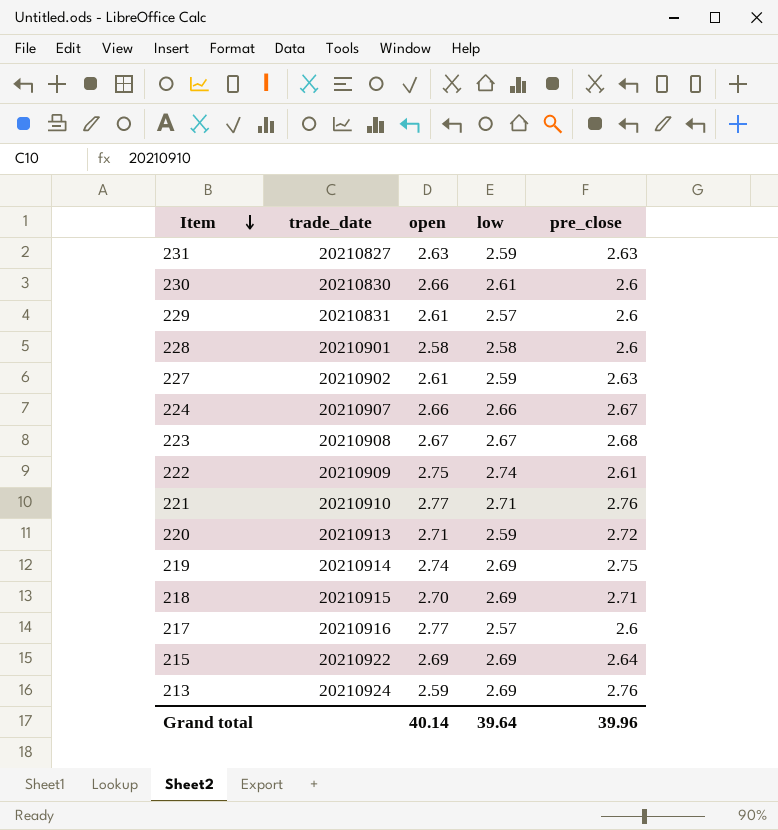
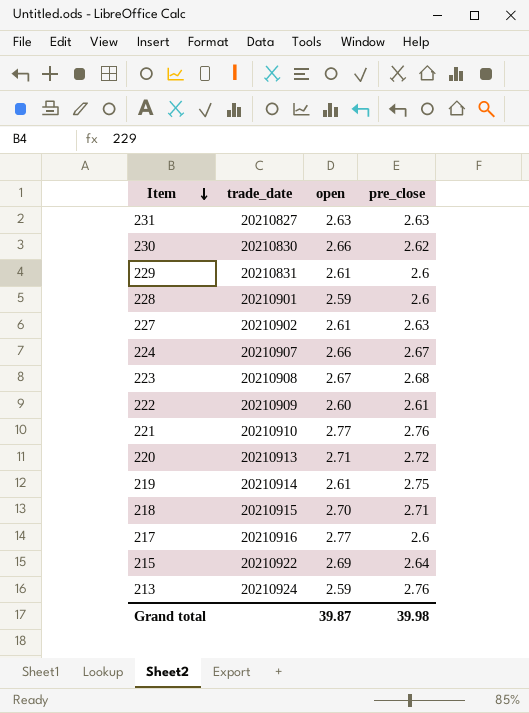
column low | position: 4 -> none
230 | pre_close: 2.6 -> 2.62
228 | open: 2.58 -> 2.59
222 | open: 2.75 -> 2.60
219 | open: 2.74 -> 2.61
Grand total | open: 40.14 -> 39.87
Grand total | pre_close: 39.96 -> 39.98

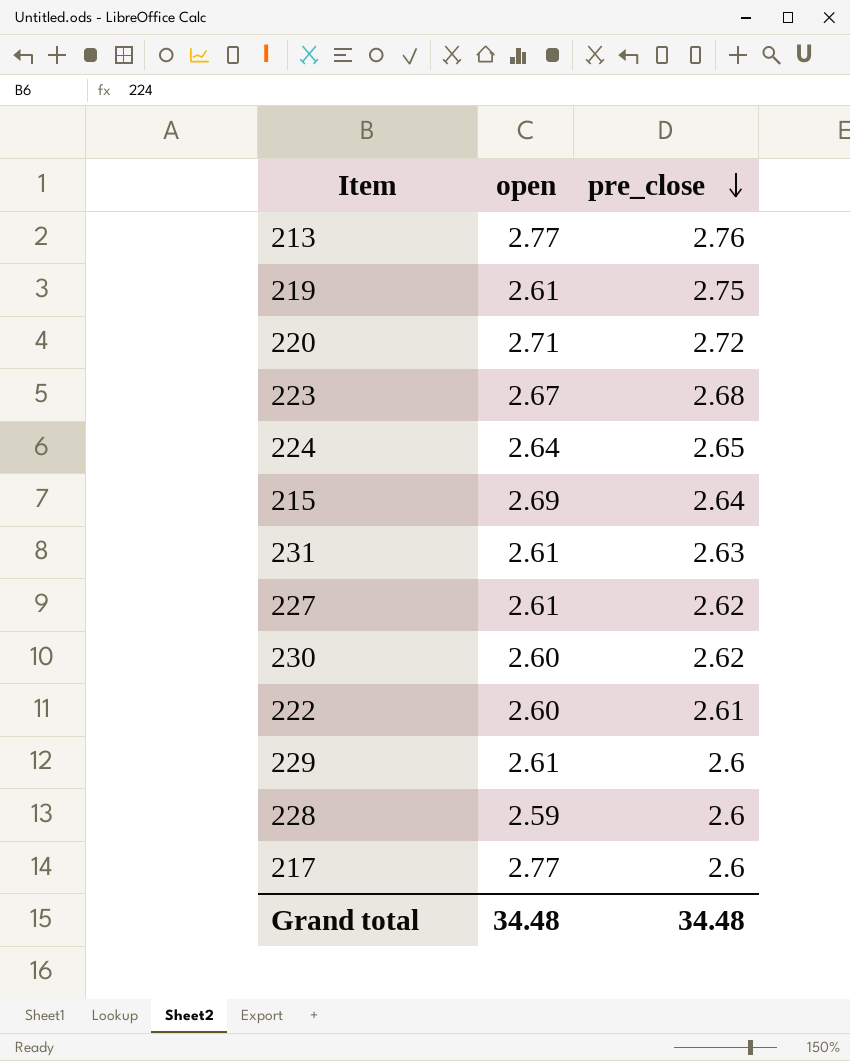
row order: Item descending -> pre_close descending
column trade_date | position: 2 -> none
row 221: 20210910 | 2.77 | 2.76 -> none
row 218: 20210915 | 2.70 | 2.71 -> none
213 | open: 2.59 -> 2.77
224 | open: 2.66 -> 2.64
224 | pre_close: 2.67 -> 2.65
231 | open: 2.63 -> 2.61
227 | pre_close: 2.63 -> 2.62
230 | open: 2.66 -> 2.60
Grand total | open: 39.87 -> 34.48
Grand total | pre_close: 39.98 -> 34.48

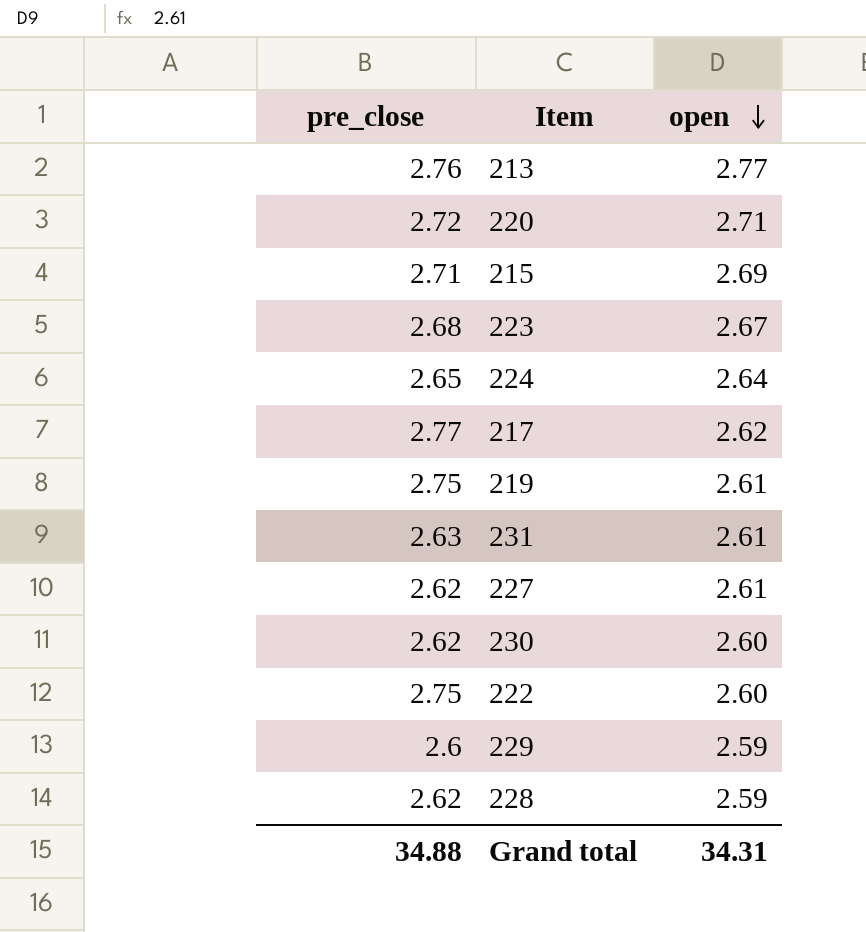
row order: pre_close descending -> open descending
column pre_close | position: 3 -> 1
215 | pre_close: 2.64 -> 2.71
217 | pre_close: 2.6 -> 2.77
217 | open: 2.77 -> 2.62
222 | pre_close: 2.61 -> 2.75
229 | open: 2.61 -> 2.59
228 | pre_close: 2.6 -> 2.62
Grand total | pre_close: 34.48 -> 34.88
Grand total | open: 34.48 -> 34.31

